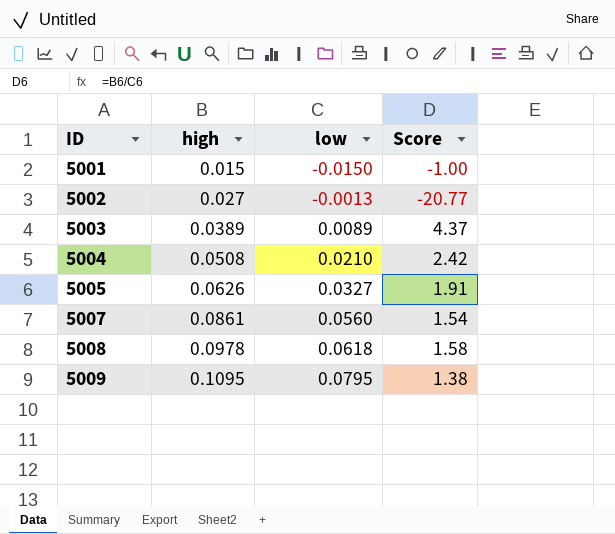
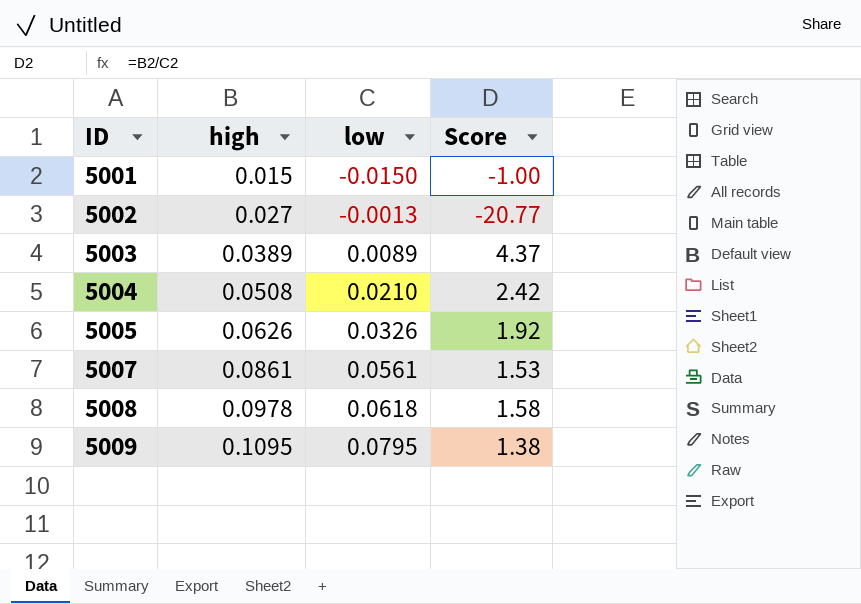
5005 | low: 0.0327 -> 0.0326
5005 | Score: 1.91 -> 1.92
5007 | low: 0.0560 -> 0.0561
5007 | Score: 1.54 -> 1.53

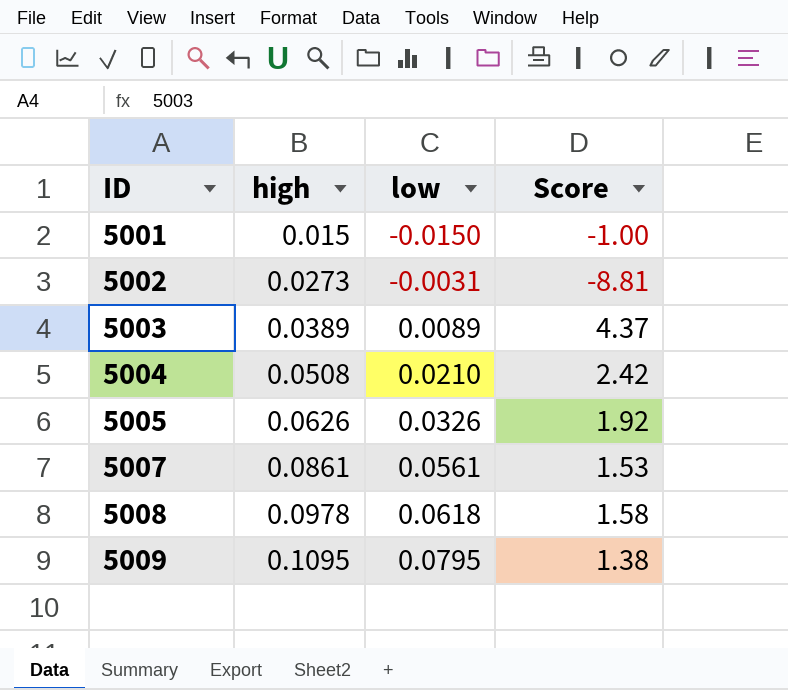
5002 | high: 0.027 -> 0.0273
5002 | low: -0.0013 -> -0.0031
5002 | Score: -20.77 -> -8.81

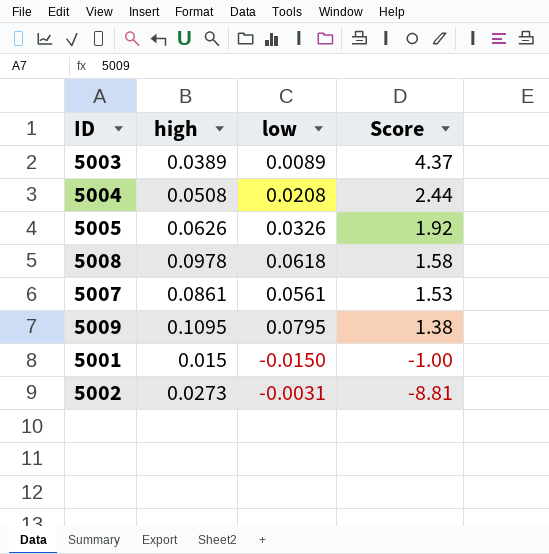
row order: ID ascending -> Score descending
5004 | low: 0.0210 -> 0.0208
5004 | Score: 2.42 -> 2.44

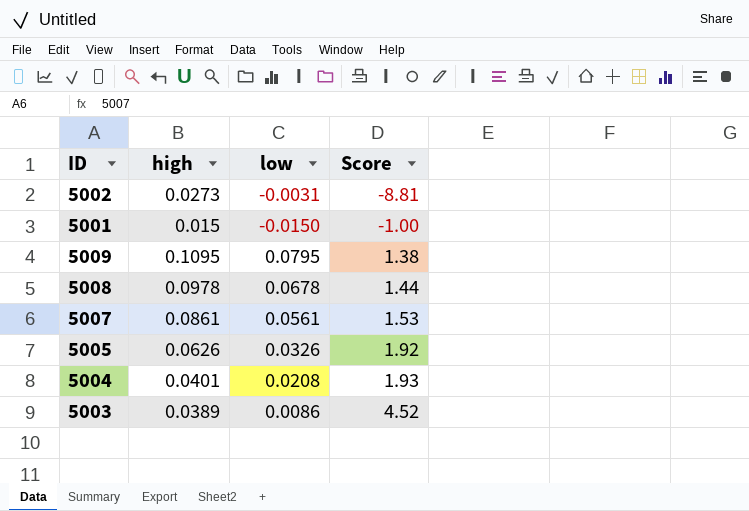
row order: Score descending -> Score ascending
5008 | low: 0.0618 -> 0.0678
5008 | Score: 1.58 -> 1.44
5004 | high: 0.0508 -> 0.0401
5004 | Score: 2.44 -> 1.93
5003 | low: 0.0089 -> 0.0086
5003 | Score: 4.37 -> 4.52

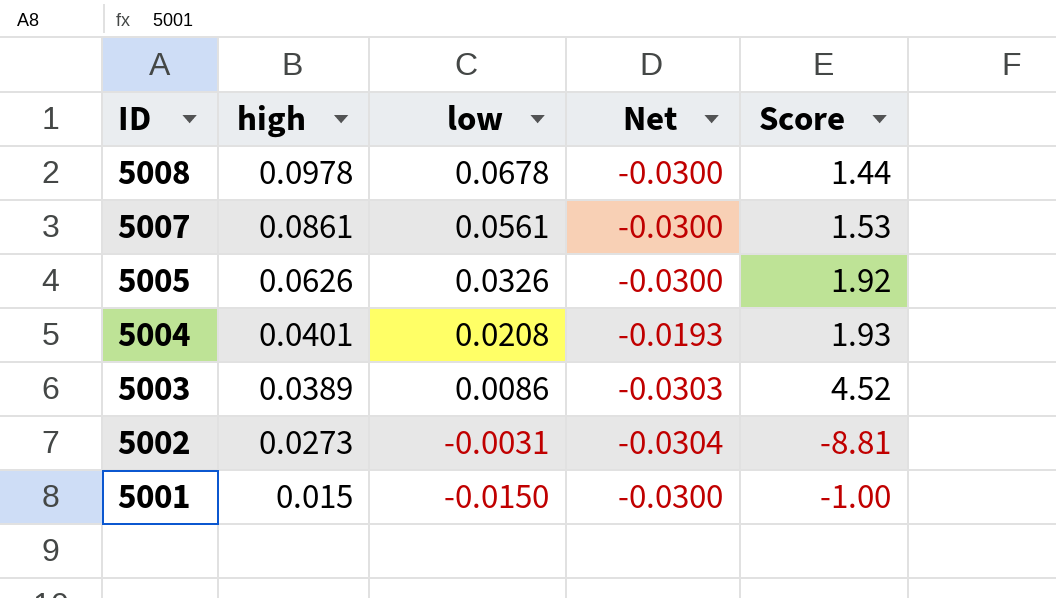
row order: Score ascending -> ID descending
column Net | formula: none -> [low] - [high]
row 5009: 0.1095 | 0.0795 | 1.38 -> none

